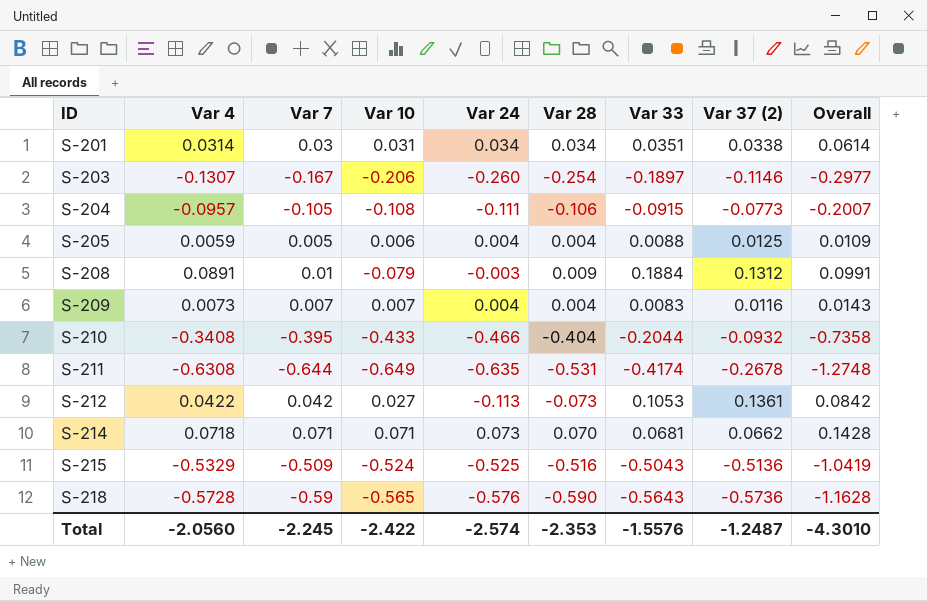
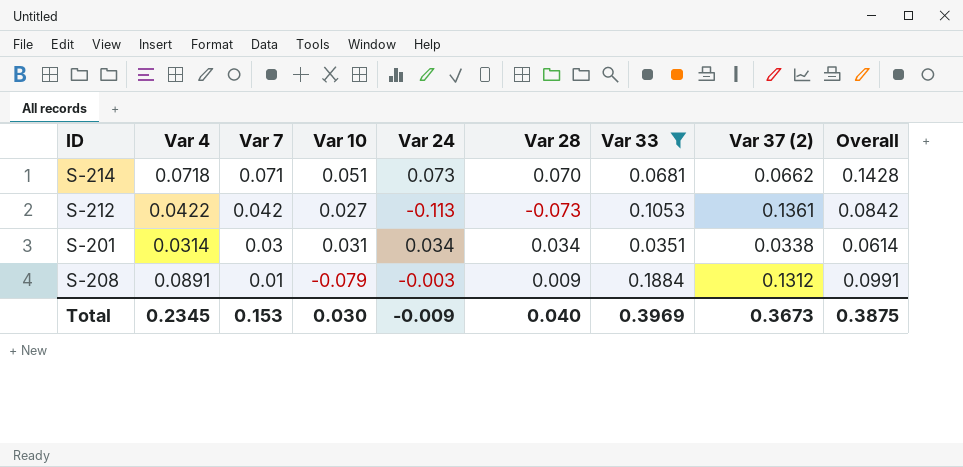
filter: none -> Var 33 >= 0.0351
row order: ID ascending -> Var 7 descending
S-214 | Var 10: 0.071 -> 0.051
Total | Var 4: -2.0560 -> 0.2345
Total | Var 7: -2.245 -> 0.153
Total | Var 10: -2.422 -> 0.030
Total | Var 24: -2.574 -> -0.009
Total | Var 28: -2.353 -> 0.040
Total | Var 33: -1.5576 -> 0.3969
Total | Var 37 (2): -1.2487 -> 0.3673
Total | Overall: -4.3010 -> 0.3875

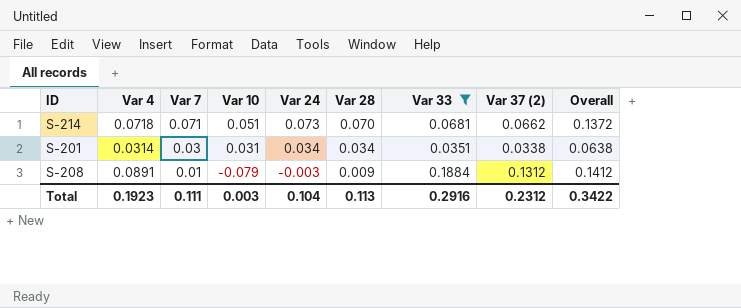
column Overall | formula: [Var 4] + [Var 7] -> [Var 7] + [Var 37 (2)]
row S-212: 0.0422 | 0.042 | 0.027 | -0.113 | -0.073 | 0.1053 | 0.1361 | 0.0842 -> none
Total | Var 4: 0.2345 -> 0.1923
Total | Var 7: 0.153 -> 0.111
Total | Var 10: 0.030 -> 0.003
Total | Var 24: -0.009 -> 0.104
Total | Var 28: 0.040 -> 0.113
Total | Var 33: 0.3969 -> 0.2916
Total | Var 37 (2): 0.3673 -> 0.2312
Total | Overall: 0.3875 -> 0.3422

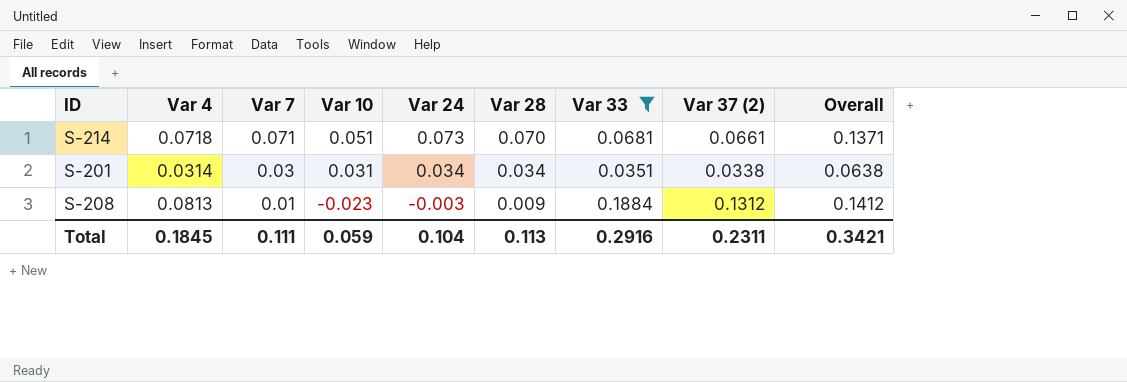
S-214 | Var 37 (2): 0.0662 -> 0.0661
S-214 | Overall: 0.1372 -> 0.1371
S-208 | Var 4: 0.0891 -> 0.0813
S-208 | Var 10: -0.079 -> -0.023
Total | Var 4: 0.1923 -> 0.1845
Total | Var 10: 0.003 -> 0.059
Total | Var 37 (2): 0.2312 -> 0.2311
Total | Overall: 0.3422 -> 0.3421

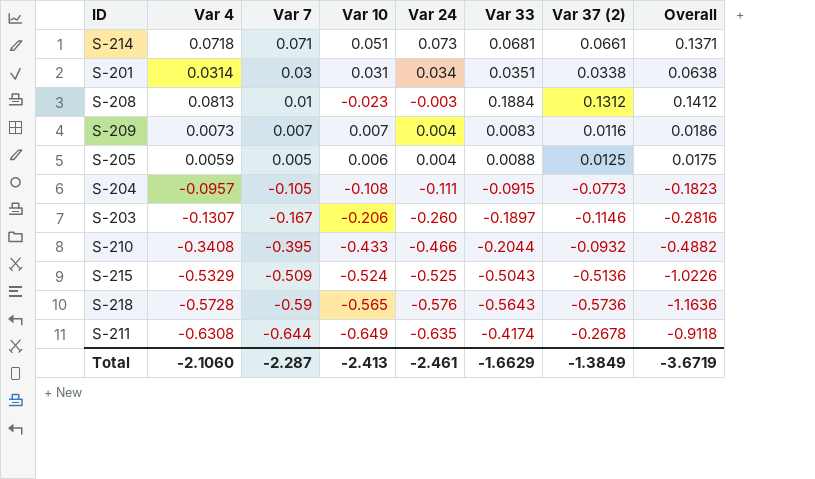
filter: Var 33 >= 0.0351 -> none
column Var 28 | position: 6 -> none
Total | Var 4: 0.1845 -> -2.1060
Total | Var 7: 0.111 -> -2.287
Total | Var 10: 0.059 -> -2.413
Total | Var 24: 0.104 -> -2.461
Total | Var 33: 0.2916 -> -1.6629
Total | Var 37 (2): 0.2311 -> -1.3849
Total | Overall: 0.3421 -> -3.6719

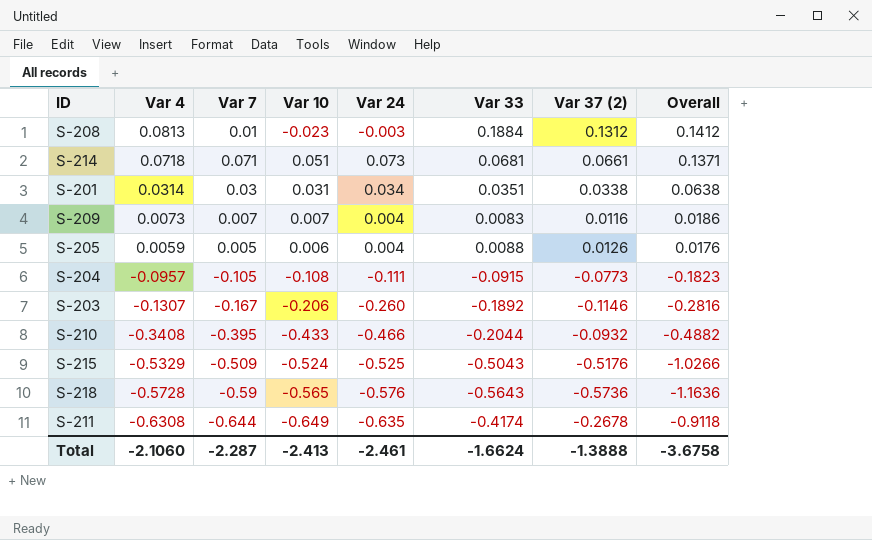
row order: Var 7 descending -> Var 4 descending
S-205 | Var 37 (2): 0.0125 -> 0.0126
S-205 | Overall: 0.0175 -> 0.0176
S-203 | Var 33: -0.1897 -> -0.1892
S-215 | Var 37 (2): -0.5136 -> -0.5176
S-215 | Overall: -1.0226 -> -1.0266
Total | Var 33: -1.6629 -> -1.6624
Total | Var 37 (2): -1.3849 -> -1.3888
Total | Overall: -3.6719 -> -3.6758

